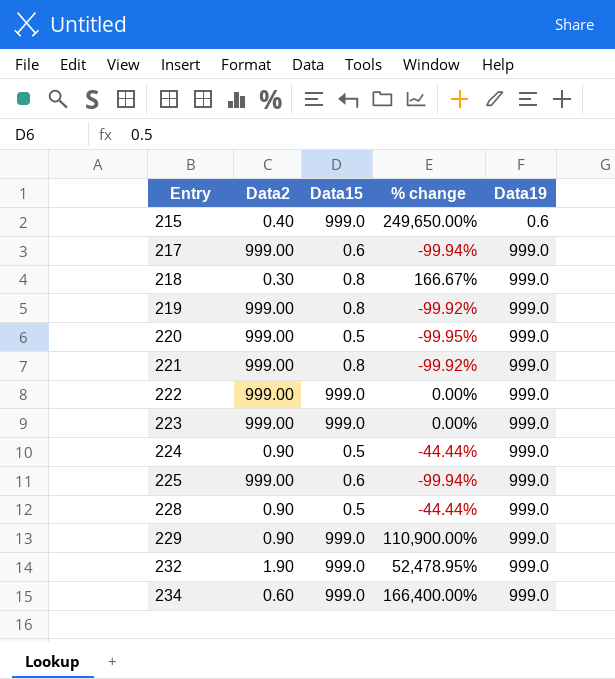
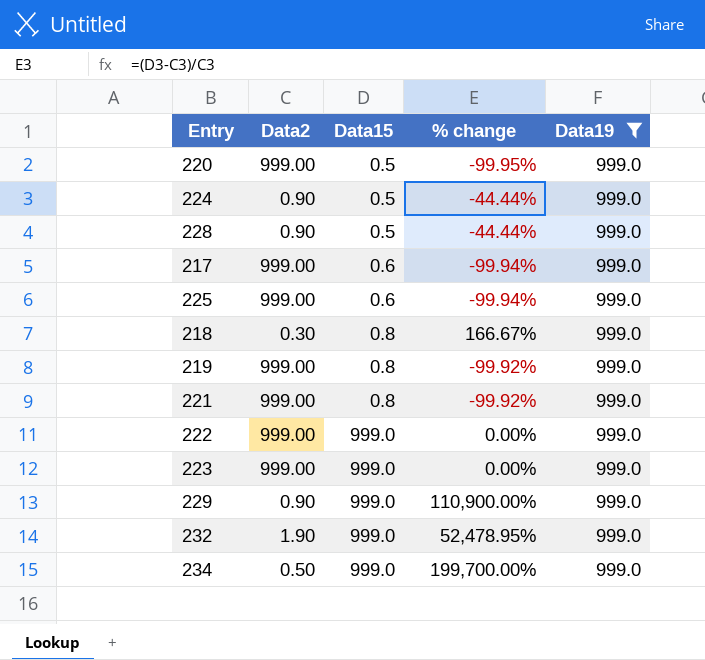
filter: none -> Data19 = 999.0
row order: Entry ascending -> Data15 ascending
234 | Data2: 0.60 -> 0.50
234 | % change: 166,400.00% -> 199,700.00%

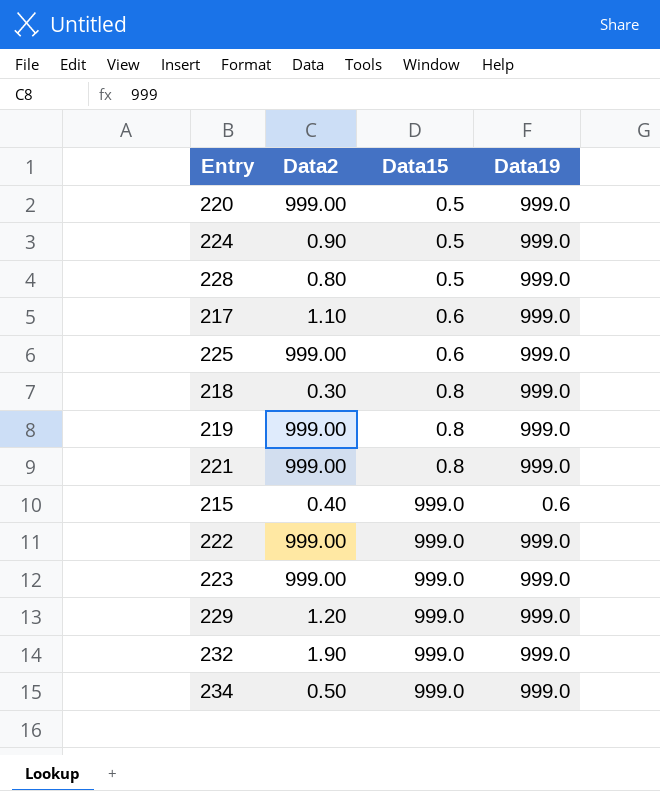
filter: Data19 = 999.0 -> none
column % change | formula: ([Data15] - [Data2]) / [Data2] -> none
228 | Data2: 0.90 -> 0.80
217 | Data2: 999.00 -> 1.10
229 | Data2: 0.90 -> 1.20

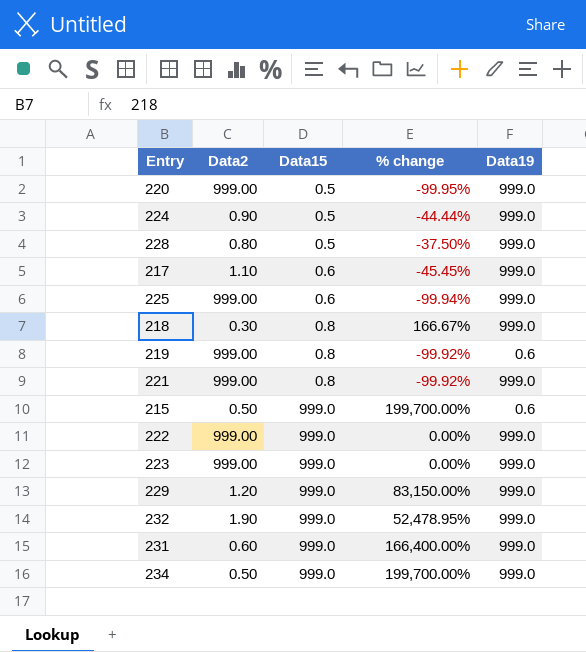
column % change | formula: none -> ([Data15] - [Data2]) / [Data2]
219 | Data19: 999.0 -> 0.6
215 | Data2: 0.40 -> 0.50
row 231: none -> 0.60 | 999.0 | 166,400.00% | 999.0

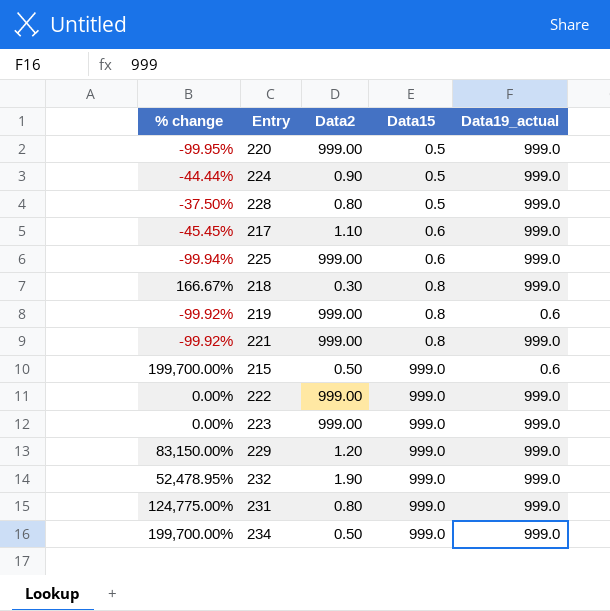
column % change | position: 4 -> 1
column name: Data19 -> Data19_actual
231 | % change: 166,400.00% -> 124,775.00%
231 | Data2: 0.60 -> 0.80

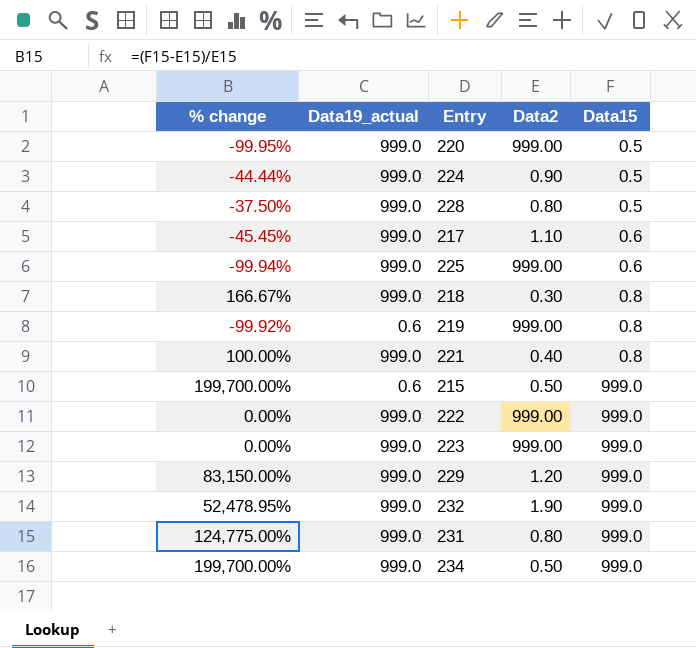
column Data19_actual | position: 5 -> 2
221 | % change: -99.92% -> 100.00%
221 | Data2: 999.00 -> 0.40

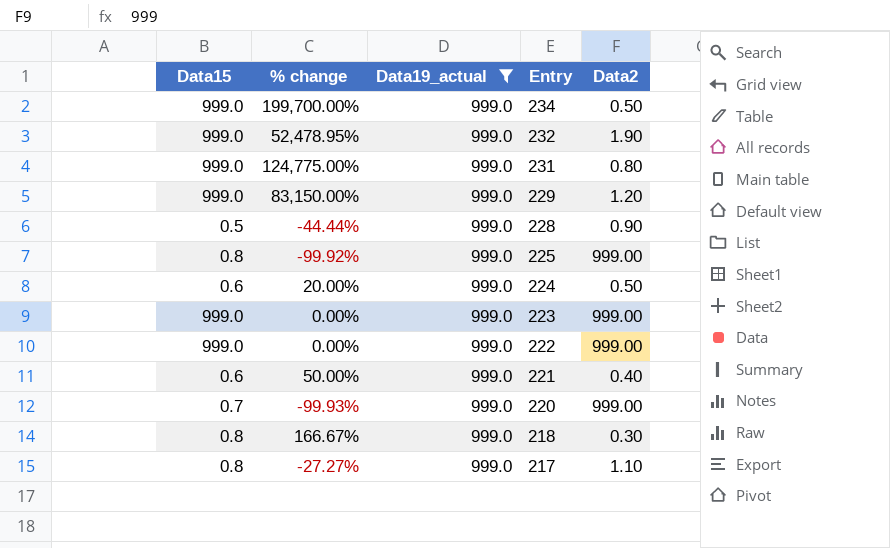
filter: none -> Data19_actual = 999.0
row order: Data15 ascending -> Entry descending
column Data15 | position: 5 -> 1
228 | % change: -37.50% -> -44.44%
228 | Data2: 0.80 -> 0.90
225 | Data15: 0.6 -> 0.8
225 | % change: -99.94% -> -99.92%
224 | Data15: 0.5 -> 0.6
224 | % change: -44.44% -> 20.00%
224 | Data2: 0.90 -> 0.50
221 | Data15: 0.8 -> 0.6
221 | % change: 100.00% -> 50.00%
220 | Data15: 0.5 -> 0.7
220 | % change: -99.95% -> -99.93%
217 | Data15: 0.6 -> 0.8
217 | % change: -45.45% -> -27.27%

